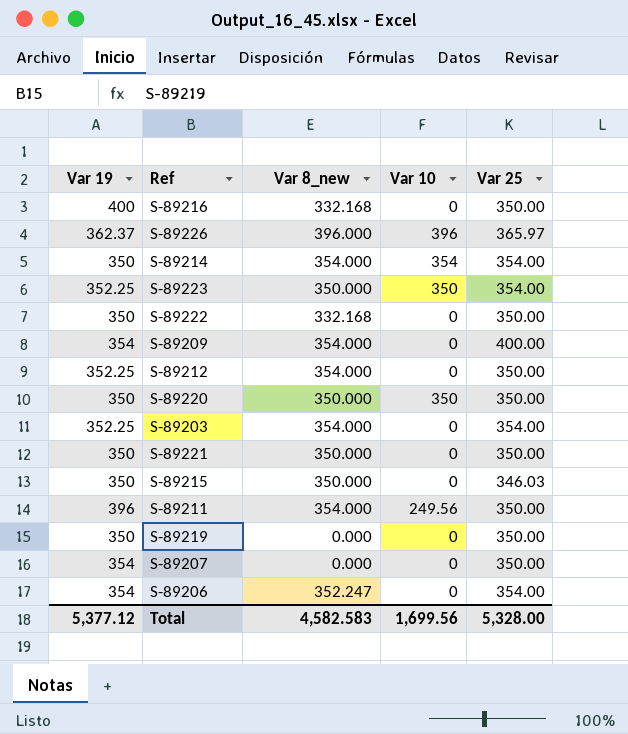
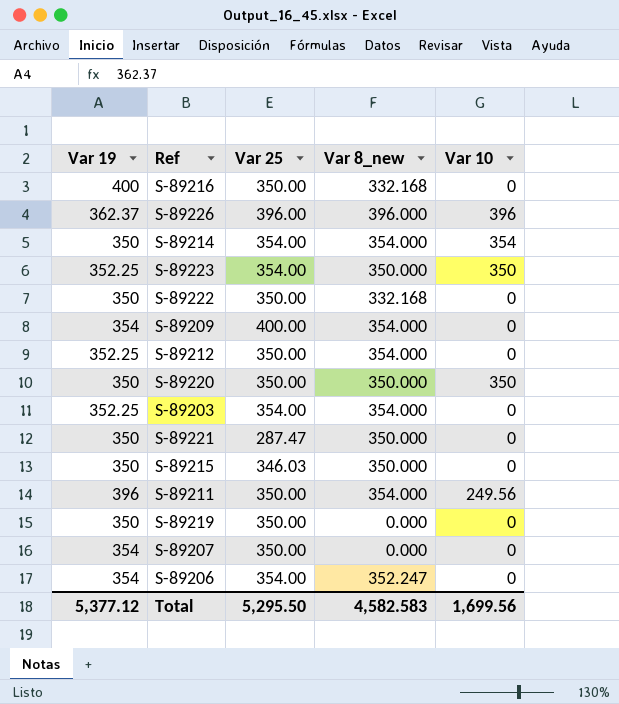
column Var 25 | position: 5 -> 3
S-89226 | Var 25: 365.97 -> 396.00
S-89221 | Var 25: 350.00 -> 287.47
Total | Var 25: 5,328.00 -> 5,295.50

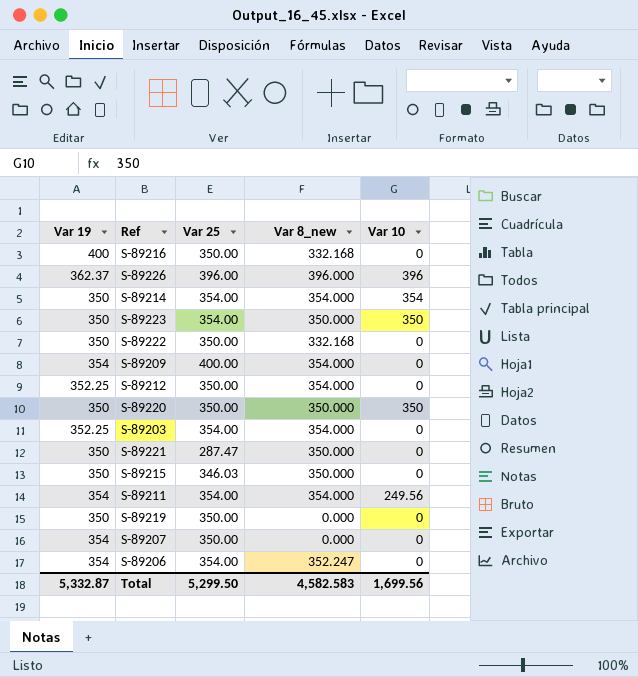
S-89223 | Var 19: 352.25 -> 350
S-89211 | Var 19: 396 -> 354
S-89211 | Var 25: 350.00 -> 354.00
Total | Var 19: 5,377.12 -> 5,332.87
Total | Var 25: 5,295.50 -> 5,299.50

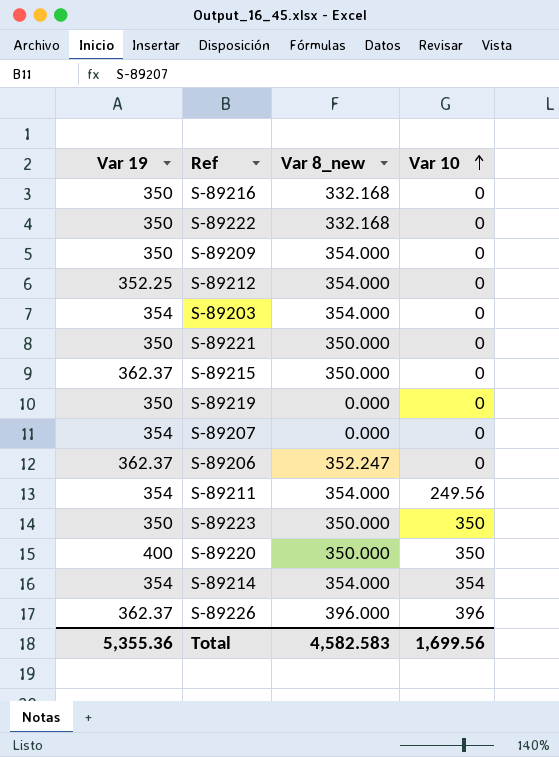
row order: none -> Var 10 ascending
column Var 25 | position: 3 -> none
S-89216 | Var 19: 400 -> 350
S-89209 | Var 19: 354 -> 350
S-89203 | Var 19: 352.25 -> 354
S-89215 | Var 19: 350 -> 362.37
S-89206 | Var 19: 354 -> 362.37
S-89220 | Var 19: 350 -> 400
S-89214 | Var 19: 350 -> 354
Total | Var 19: 5,332.87 -> 5,355.36

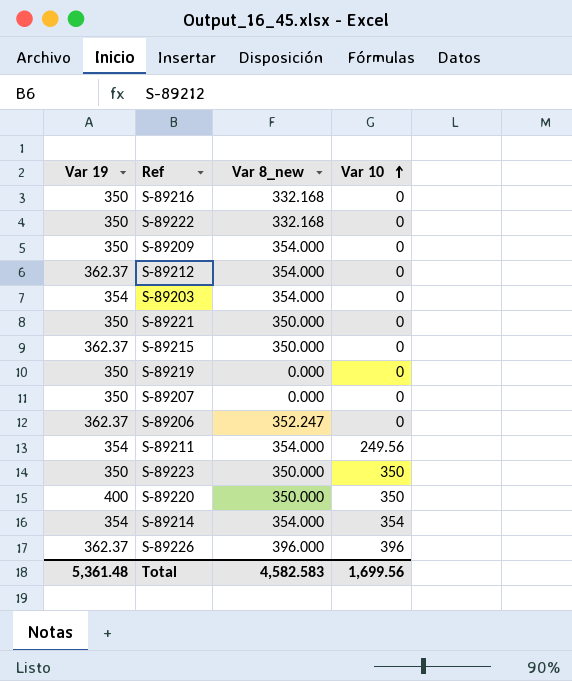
S-89212 | Var 19: 352.25 -> 362.37
S-89207 | Var 19: 354 -> 350
Total | Var 19: 5,355.36 -> 5,361.48

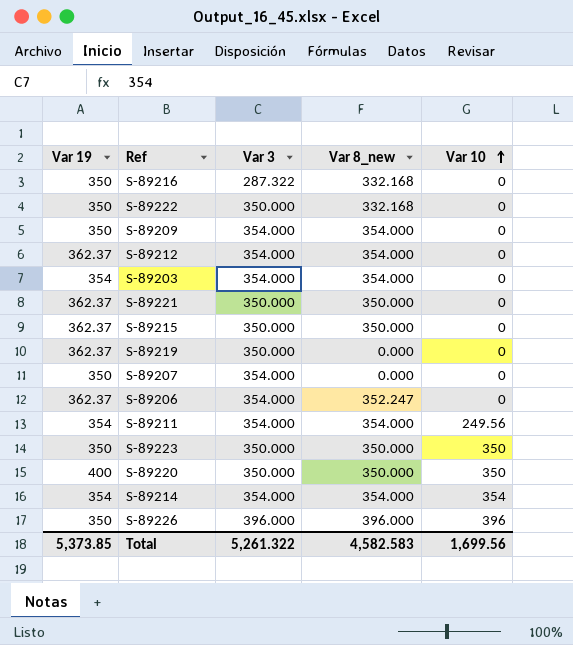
column Var 3 | position: none -> 3
S-89221 | Var 19: 350 -> 362.37
S-89219 | Var 19: 350 -> 362.37
S-89226 | Var 19: 362.37 -> 350
Total | Var 19: 5,361.48 -> 5,373.85

